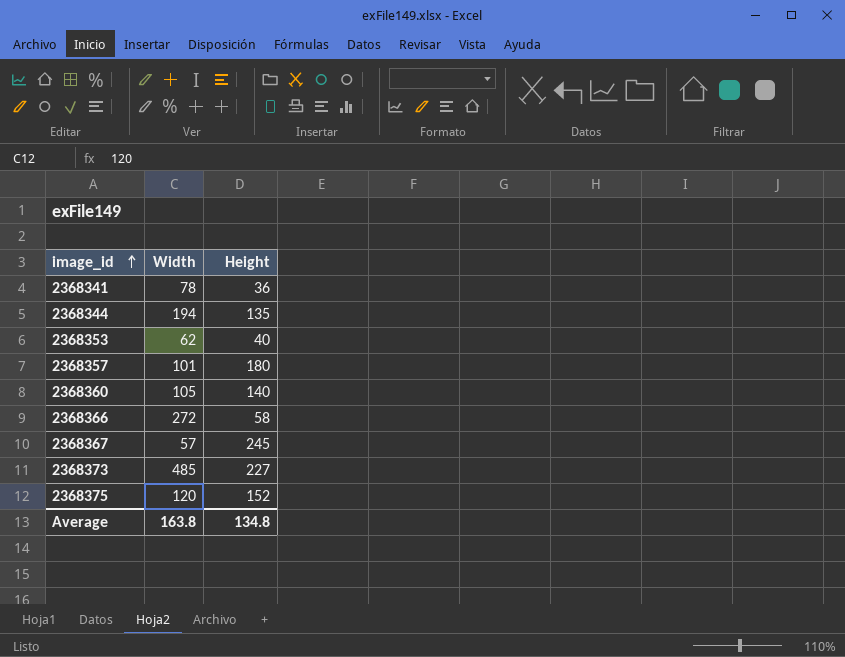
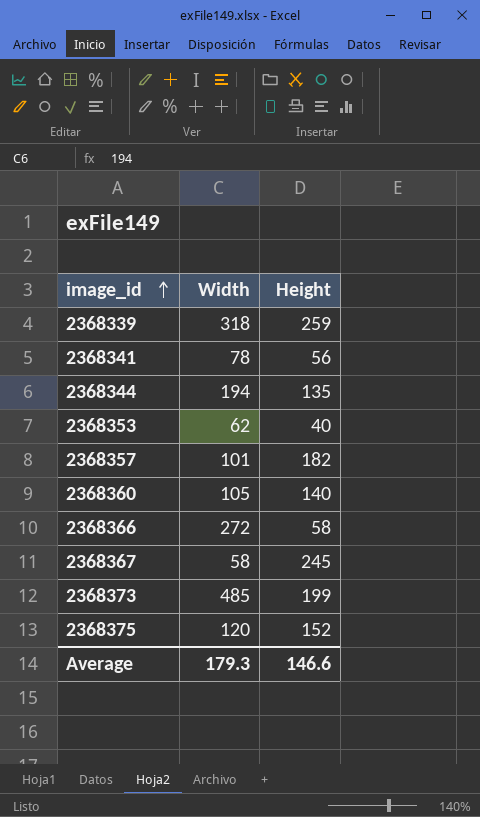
row 2368339: none -> 318 | 259
2368341 | Height: 36 -> 56
2368357 | Height: 180 -> 182
2368367 | Width: 57 -> 58
2368373 | Height: 227 -> 199
Average | Width: 163.8 -> 179.3
Average | Height: 134.8 -> 146.6

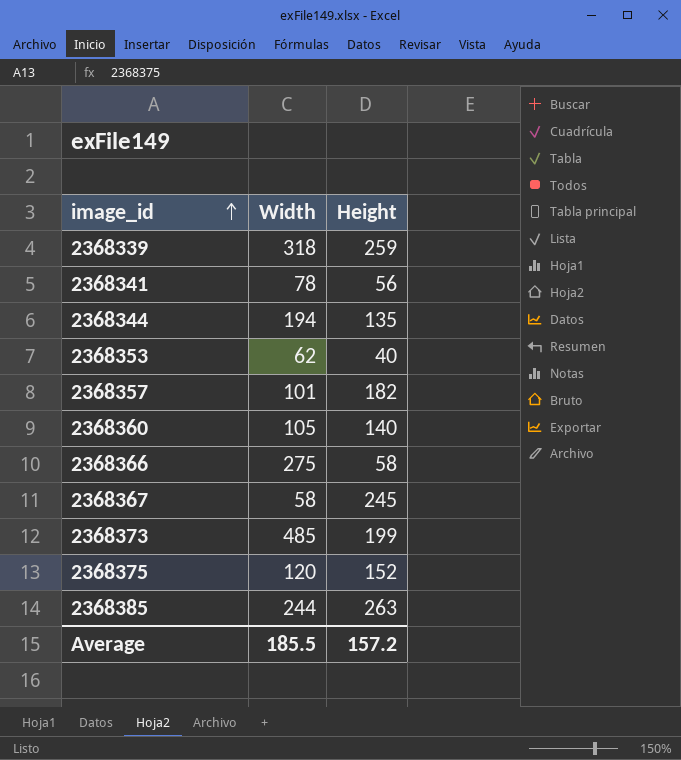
2368366 | Width: 272 -> 275
row 2368385: none -> 244 | 263
Average | Width: 179.3 -> 185.5
Average | Height: 146.6 -> 157.2

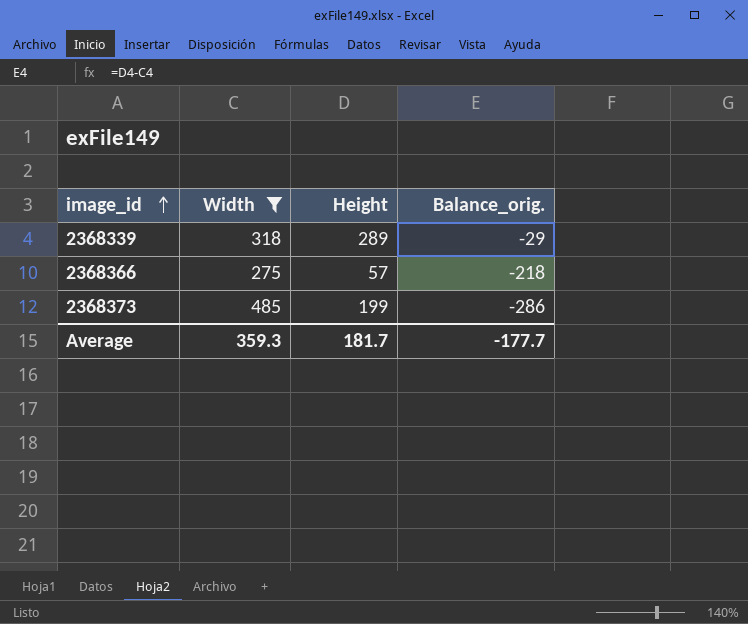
filter: none -> Width >= 275
column Balance_orig. | formula: none -> [Height] - [Width]
2368339 | Height: 259 -> 289
2368366 | Height: 58 -> 57
Average | Width: 185.5 -> 359.3
Average | Height: 157.2 -> 181.7

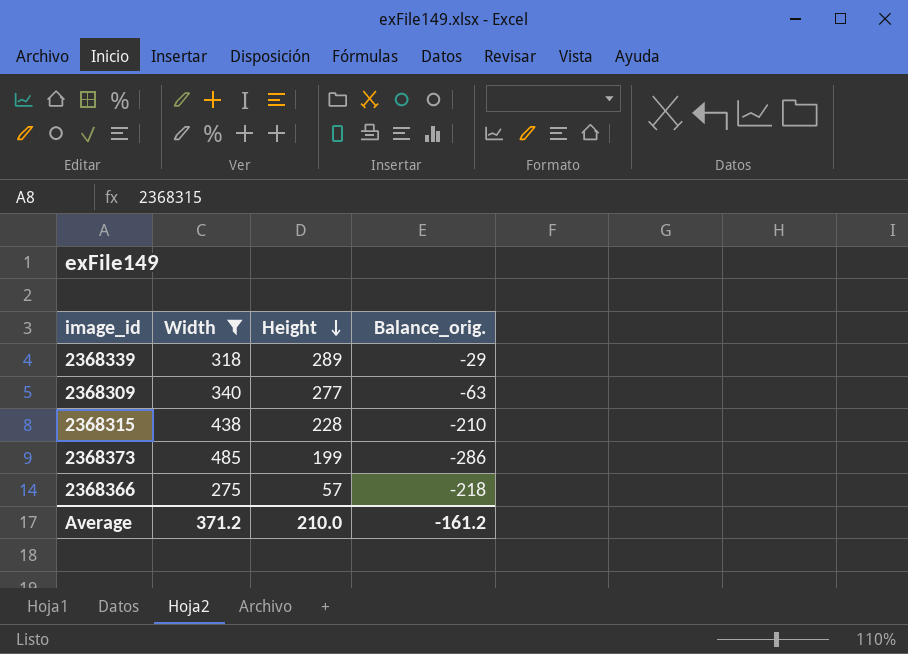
row order: image_id ascending -> Height descending
row 2368309: none -> 340 | 277 | -63
row 2368315: none -> 438 | 228 | -210
Average | Width: 359.3 -> 371.2
Average | Height: 181.7 -> 210.0
Average | Balance_orig.: -177.7 -> -161.2

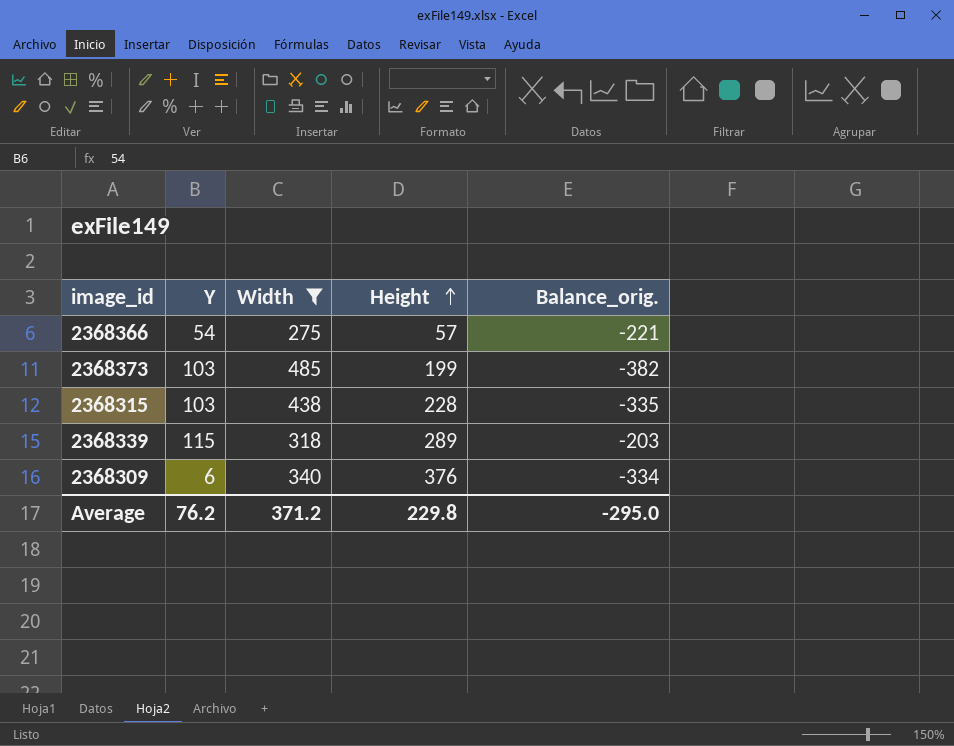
row order: Height descending -> Height ascending
column Y | position: none -> 2
column Balance_orig. | formula: [Height] - [Width] -> [Y] - [Width]
2368309 | Height: 277 -> 376
Average | Height: 210.0 -> 229.8
Average | Balance_orig.: -161.2 -> -295.0

